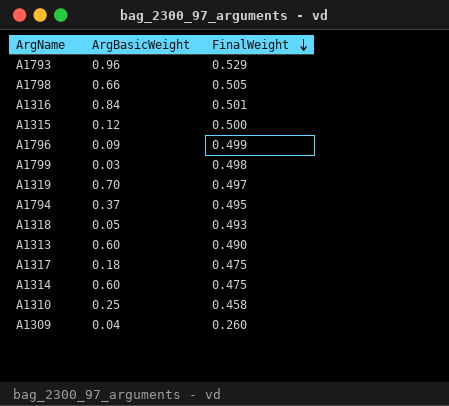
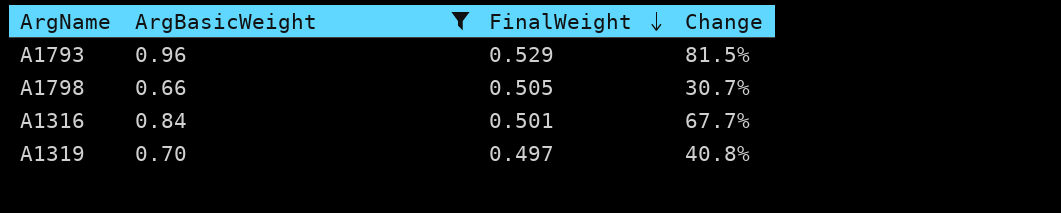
filter: none -> ArgBasicWeight >= 0.66
column Change | formula: none -> ([ArgBasicWeight] - [FinalWeight]) / [FinalWeight]

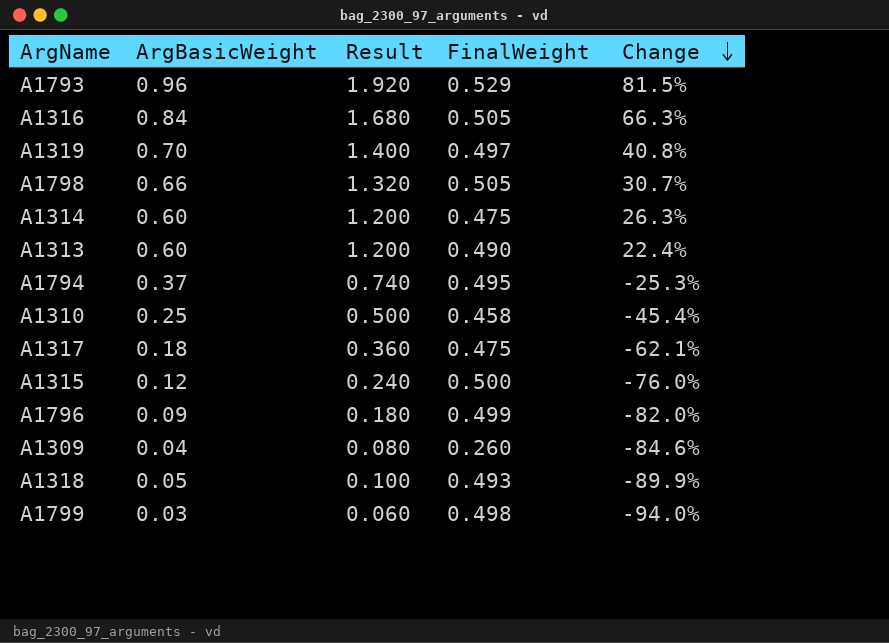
filter: ArgBasicWeight >= 0.66 -> none
row order: FinalWeight descending -> Change descending
column Result | formula: none -> [ArgBasicWeight] * 2
A1316 | FinalWeight: 0.501 -> 0.505
A1316 | Change: 67.7% -> 66.3%

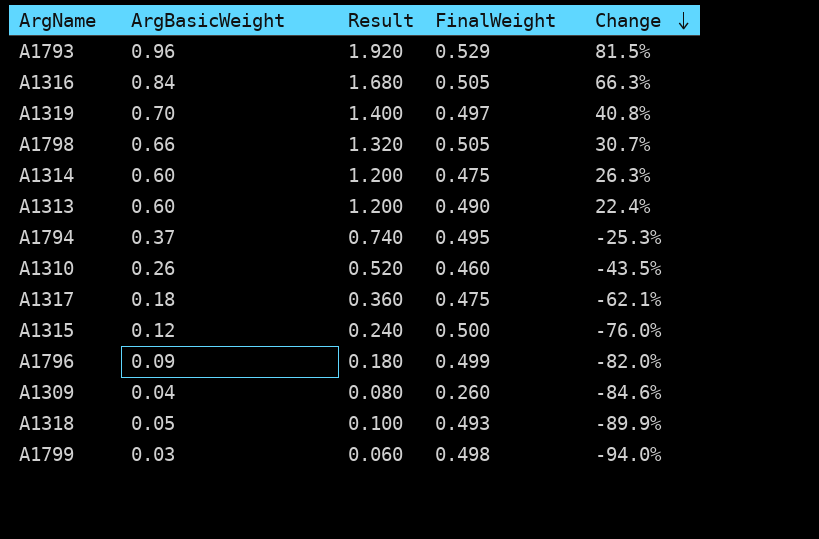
A1310 | ArgBasicWeight: 0.25 -> 0.26
A1310 | Result: 0.500 -> 0.520
A1310 | FinalWeight: 0.458 -> 0.460
A1310 | Change: -45.4% -> -43.5%

